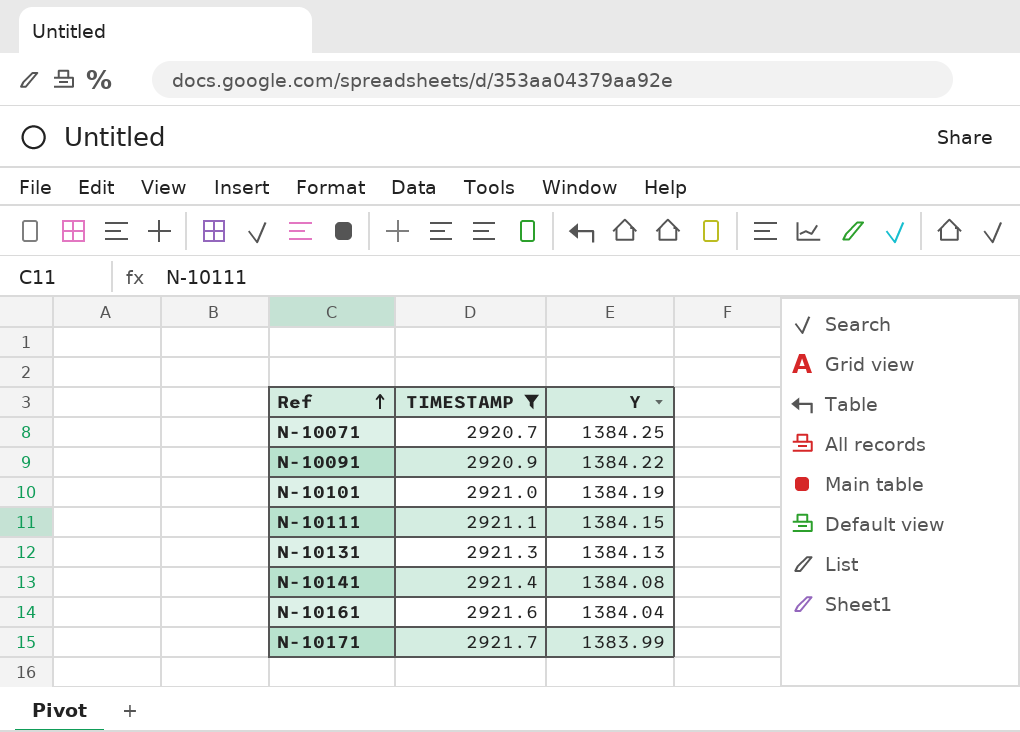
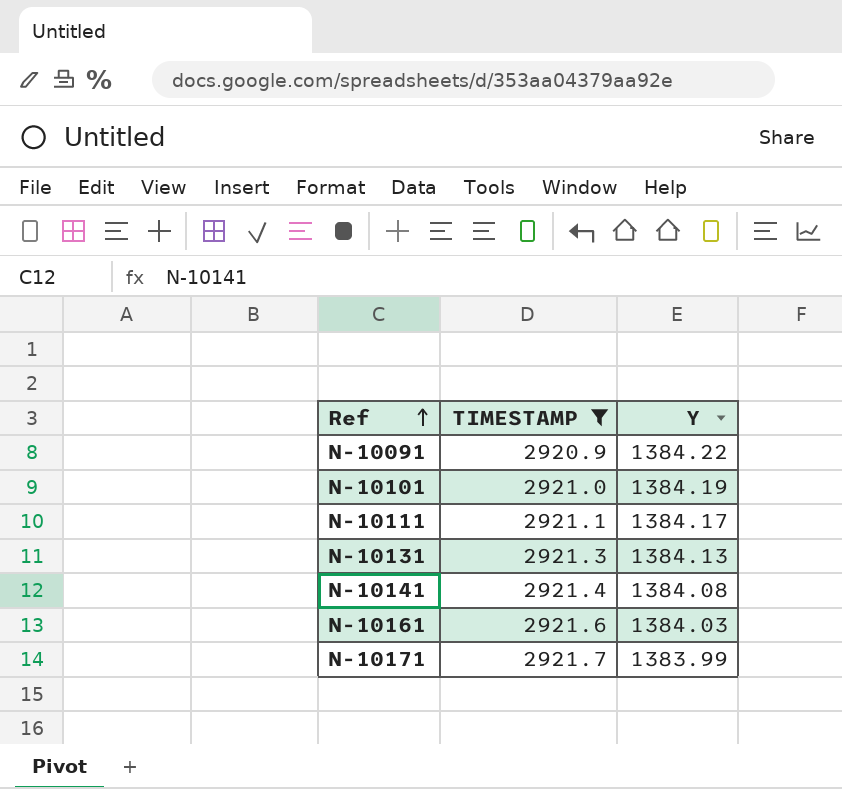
row N-10071: 2920.7 | 1384.25 -> none
N-10111 | Y: 1384.15 -> 1384.17
N-10161 | Y: 1384.04 -> 1384.03

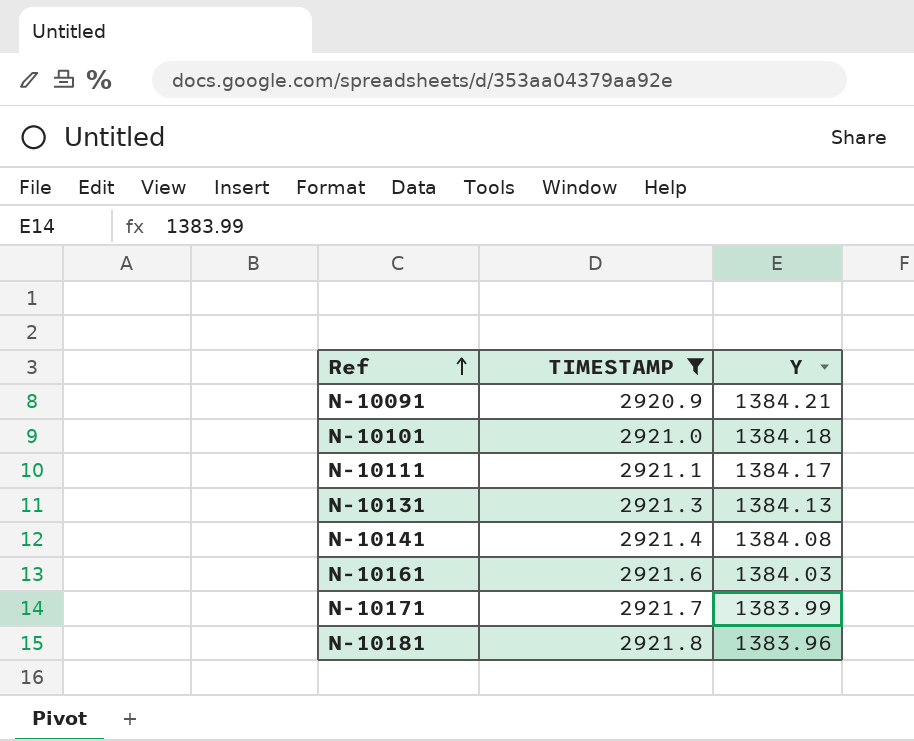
N-10091 | Y: 1384.22 -> 1384.21
N-10101 | Y: 1384.19 -> 1384.18
row N-10181: none -> 2921.8 | 1383.96

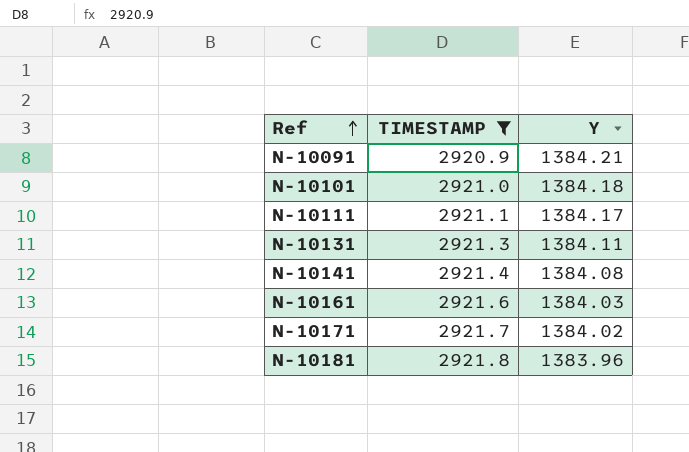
N-10131 | Y: 1384.13 -> 1384.11
N-10171 | Y: 1383.99 -> 1384.02

